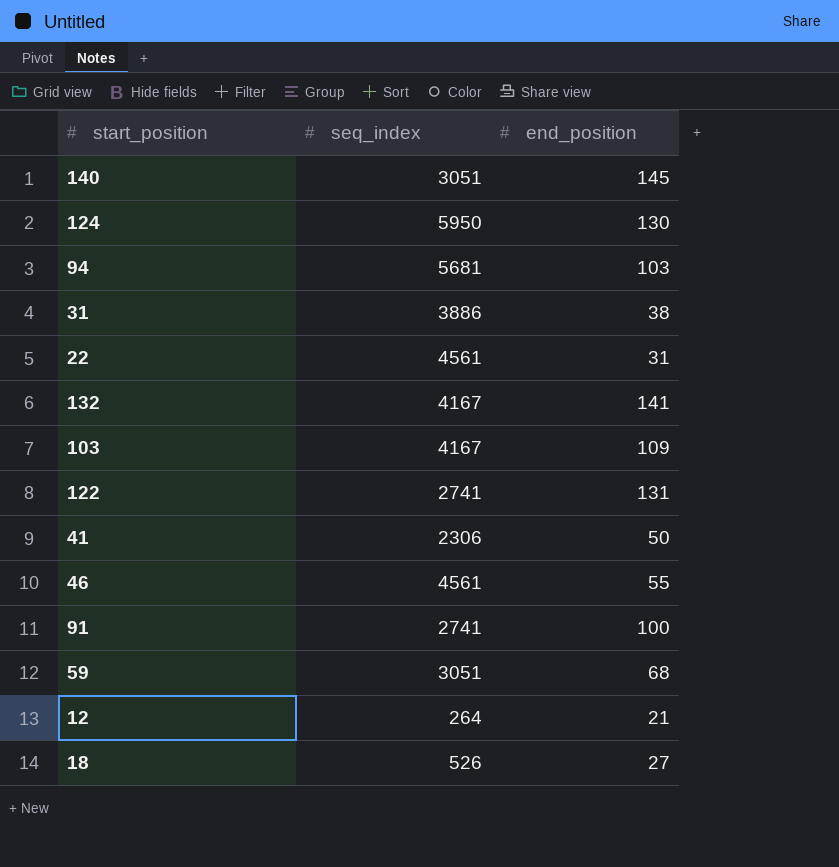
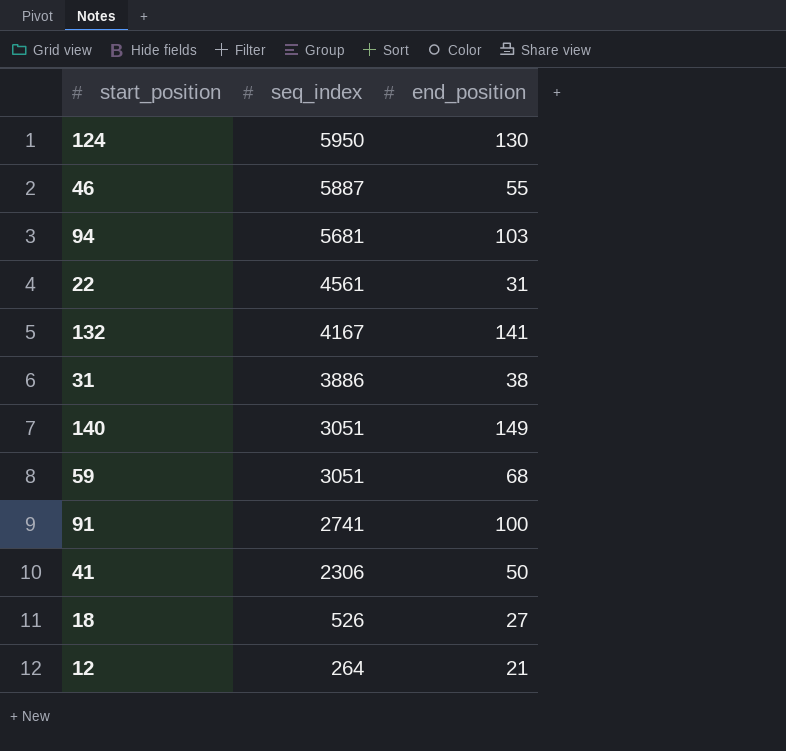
row order: none -> seq_index descending
row 103: 4167 | 109 -> none
row 122: 2741 | 131 -> none
46 | seq_index: 4561 -> 5887
140 | end_position: 145 -> 149

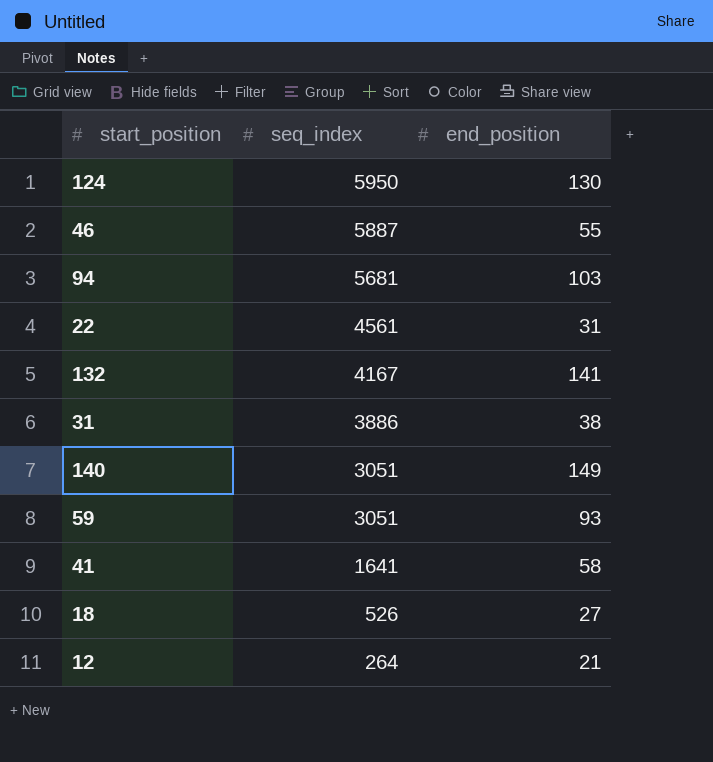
row 91: 2741 | 100 -> none
59 | end_position: 68 -> 93
41 | seq_index: 2306 -> 1641
41 | end_position: 50 -> 58

